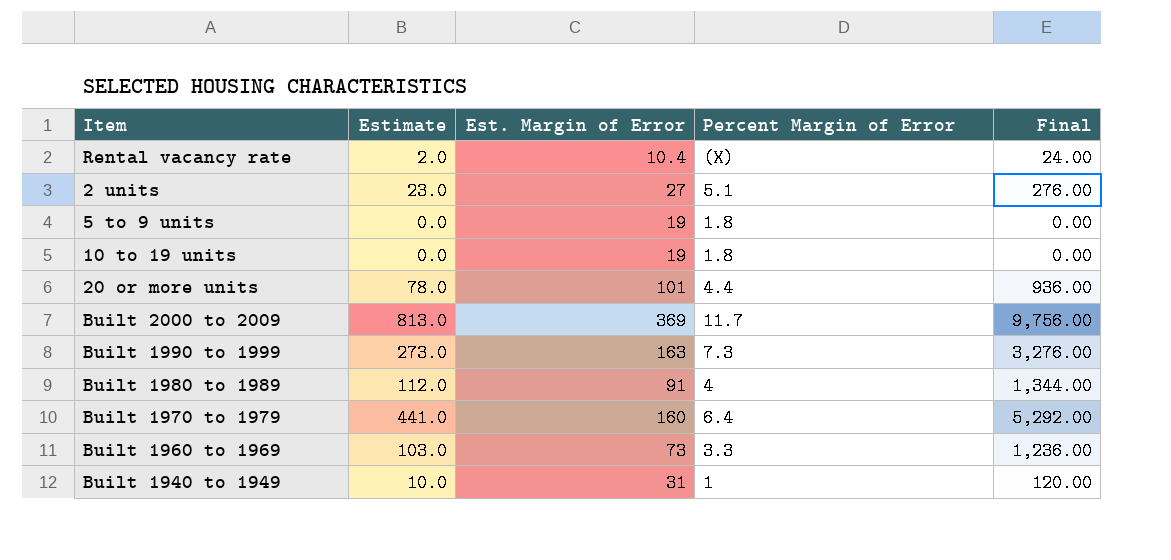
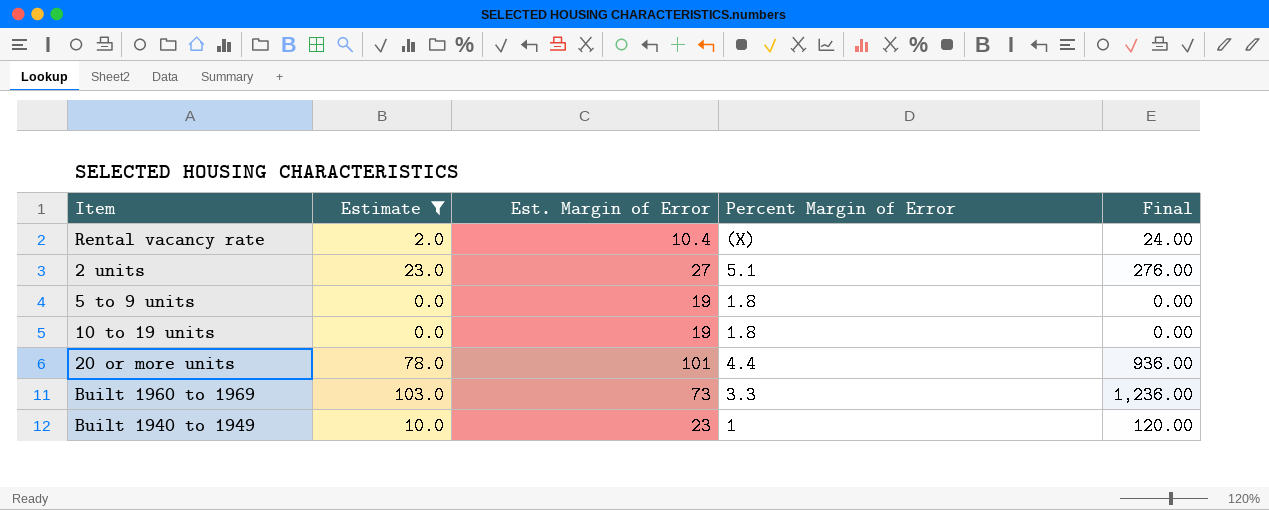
filter: none -> Estimate <= 103.0
Built 1940 to 1949 | Est. Margin of Error: 31 -> 23

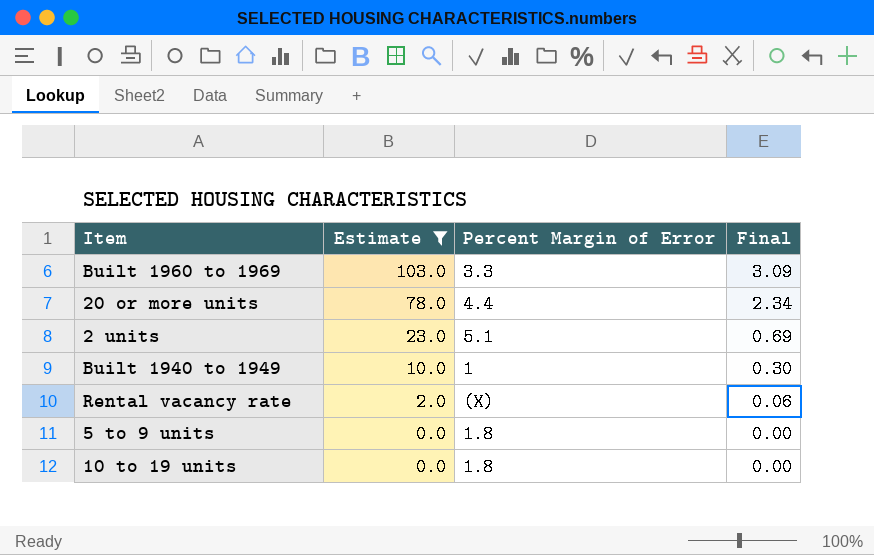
row order: none -> Estimate descending
column Est. Margin of Error | position: 3 -> none
column Final | formula: [Estimate] * 12 -> [Estimate] * 0.03

